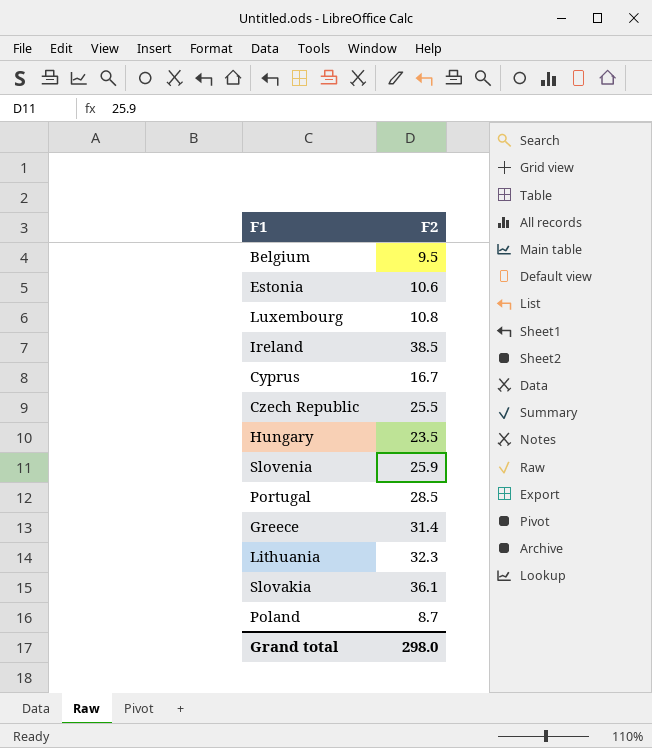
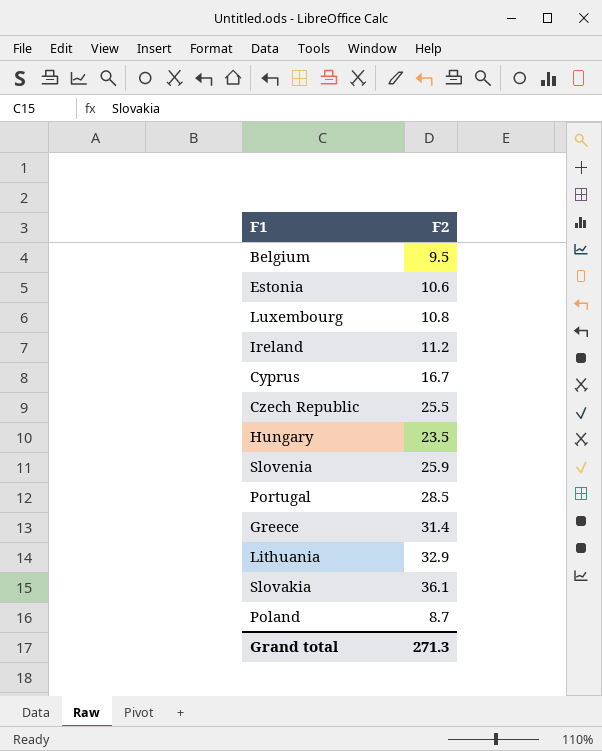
Ireland | F2: 38.5 -> 11.2
Lithuania | F2: 32.3 -> 32.9
Grand total | F2: 298.0 -> 271.3

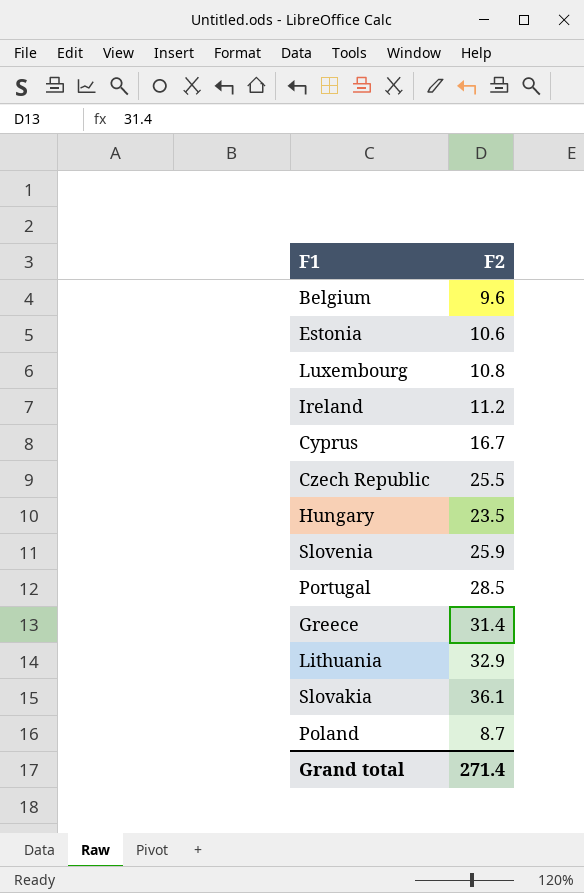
Belgium | F2: 9.5 -> 9.6
Grand total | F2: 271.3 -> 271.4

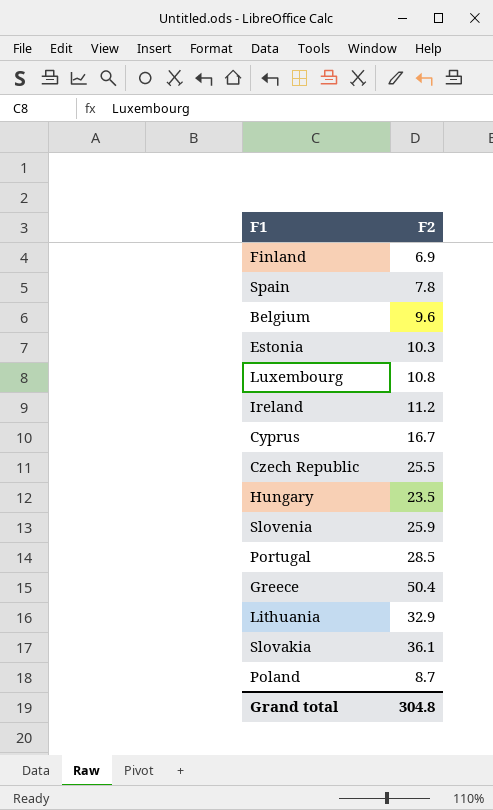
row Finland: none -> 6.9
row Spain: none -> 7.8
Estonia | F2: 10.6 -> 10.3
Greece | F2: 31.4 -> 50.4
Grand total | F2: 271.4 -> 304.8

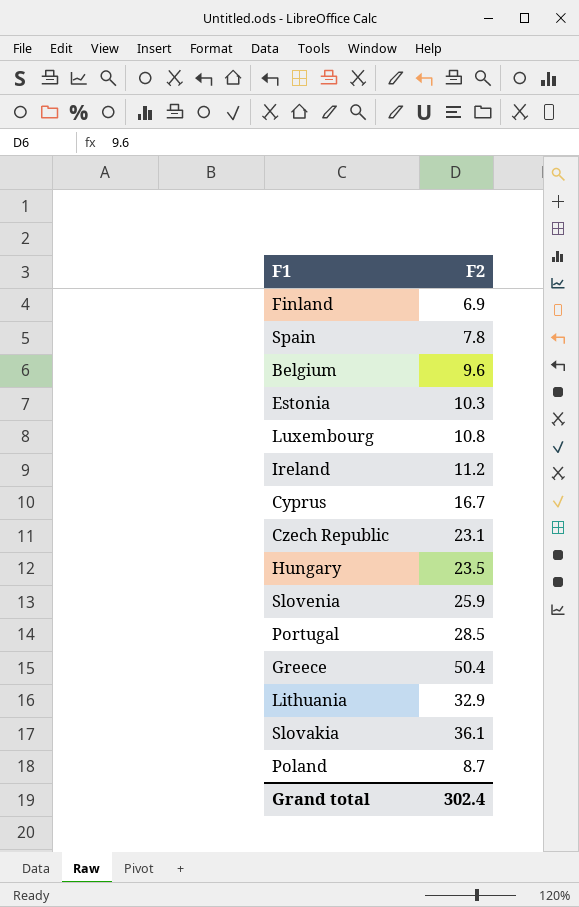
Czech Republic | F2: 25.5 -> 23.1
Grand total | F2: 304.8 -> 302.4

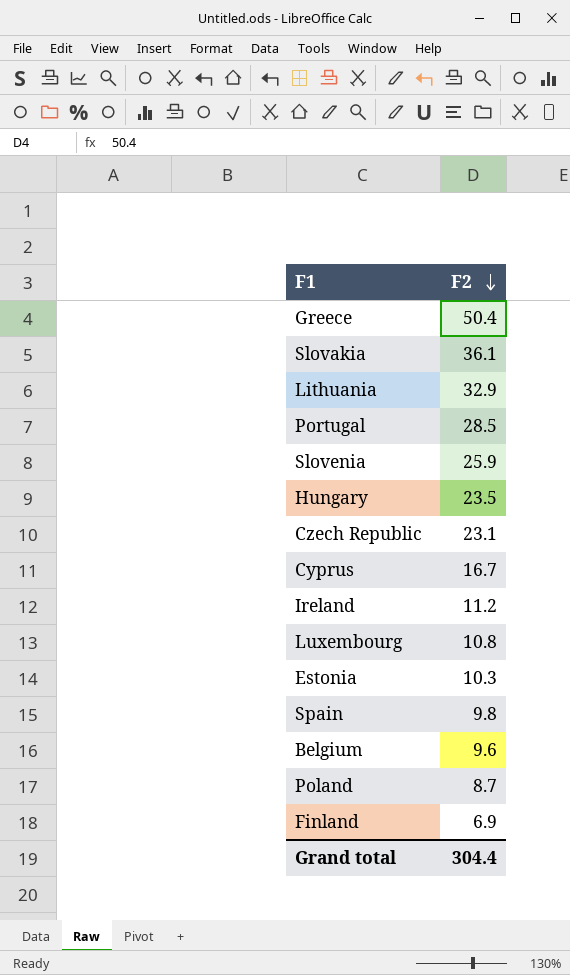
row order: none -> F2 descending
Spain | F2: 7.8 -> 9.8
Grand total | F2: 302.4 -> 304.4

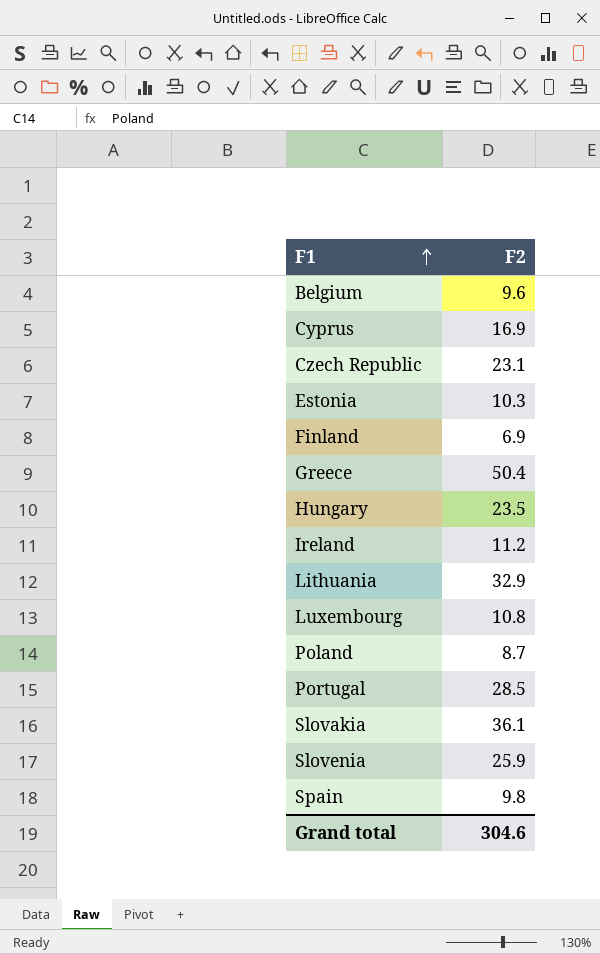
row order: F2 descending -> F1 ascending
Cyprus | F2: 16.7 -> 16.9
Grand total | F2: 304.4 -> 304.6

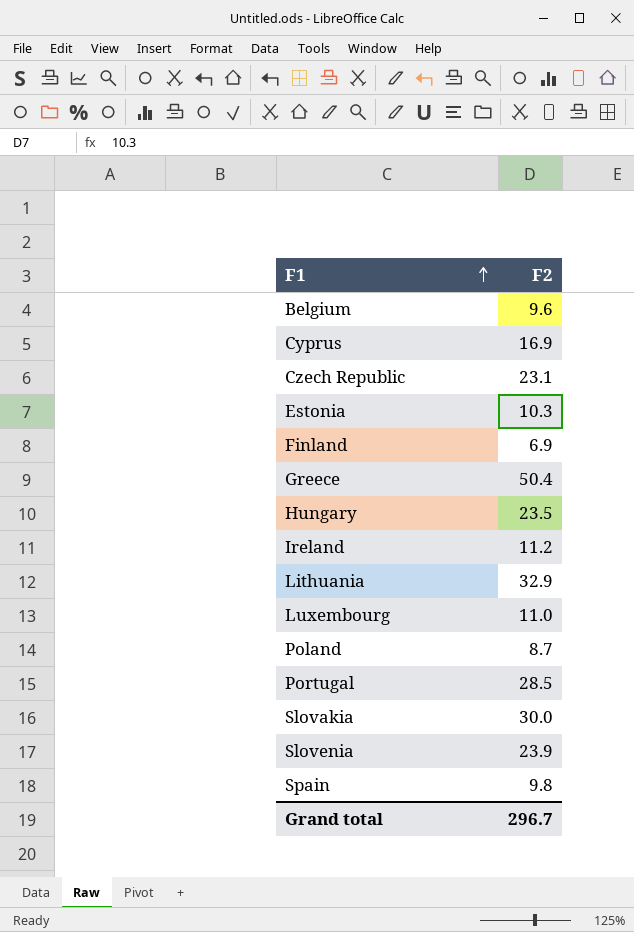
Luxembourg | F2: 10.8 -> 11.0
Slovakia | F2: 36.1 -> 30.0
Slovenia | F2: 25.9 -> 23.9
Grand total | F2: 304.6 -> 296.7

